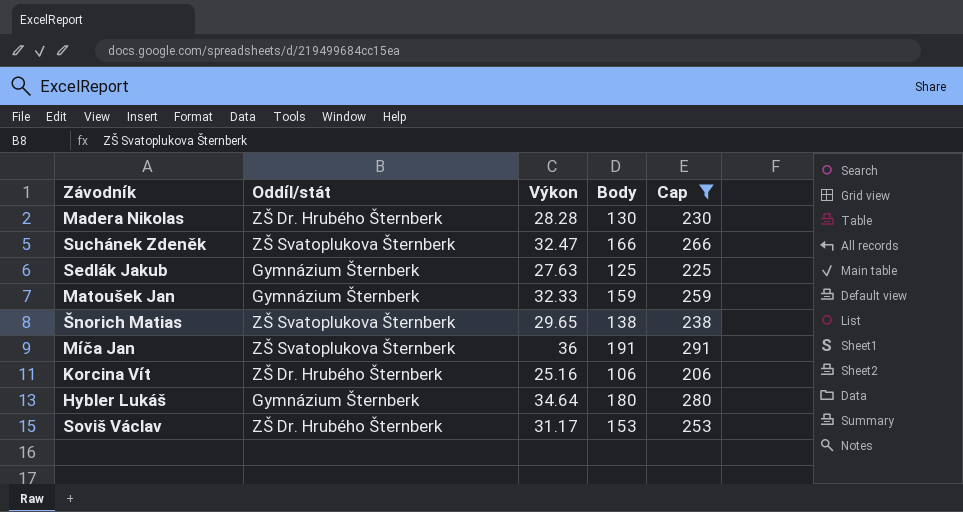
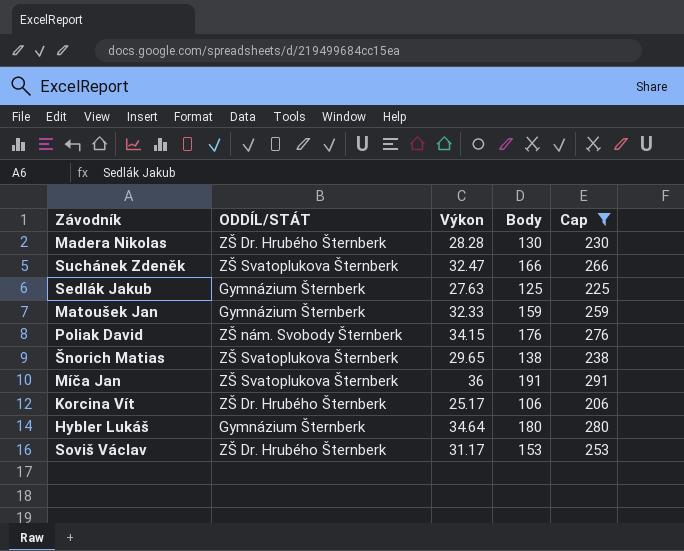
column name: Oddíl/stát -> ODDÍL/STÁT
row Poliak David: none -> ZŠ nám. Svobody Šternberk | 34.15 | 176 | 276
Korcina Vít | Výkon: 25.16 -> 25.17

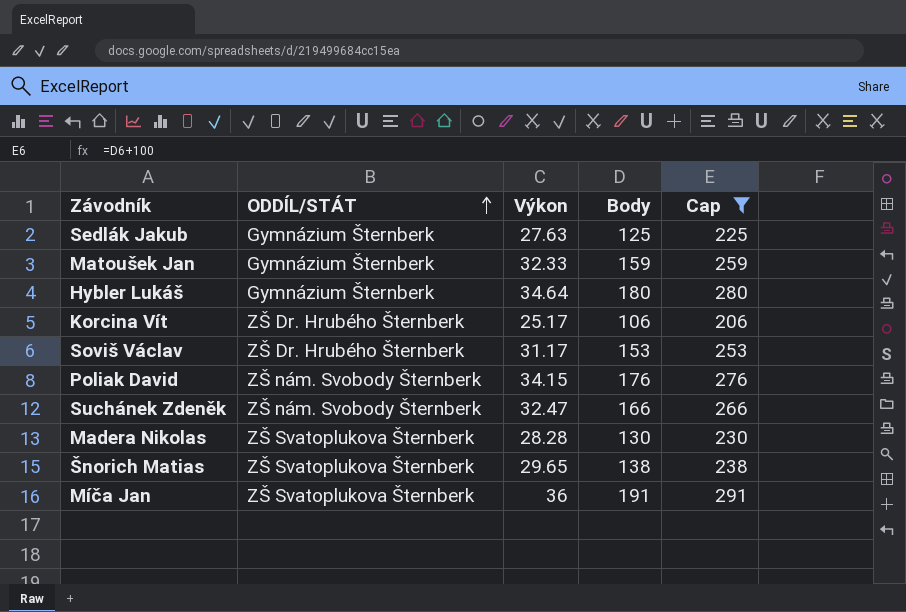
row order: none -> ODDÍL/STÁT ascending
Suchánek Zdeněk | ODDÍL/STÁT: ZŠ Svatoplukova Šternberk -> ZŠ nám. Svobody Šternberk
Madera Nikolas | ODDÍL/STÁT: ZŠ Dr. Hrubého Šternberk -> ZŠ Svatoplukova Šternberk

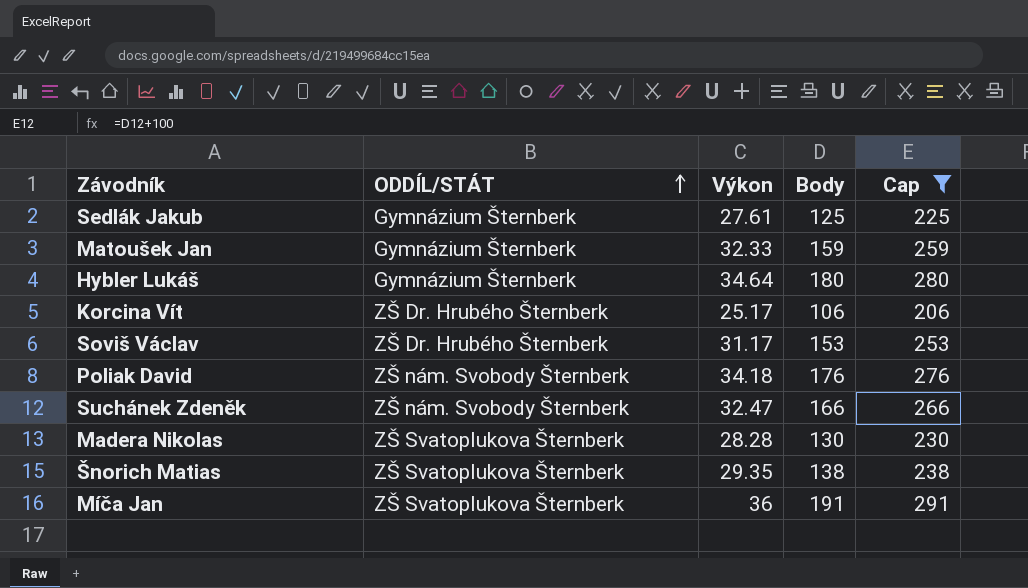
Sedlák Jakub | Výkon: 27.63 -> 27.61
Poliak David | Výkon: 34.15 -> 34.18
Šnorich Matias | Výkon: 29.65 -> 29.35

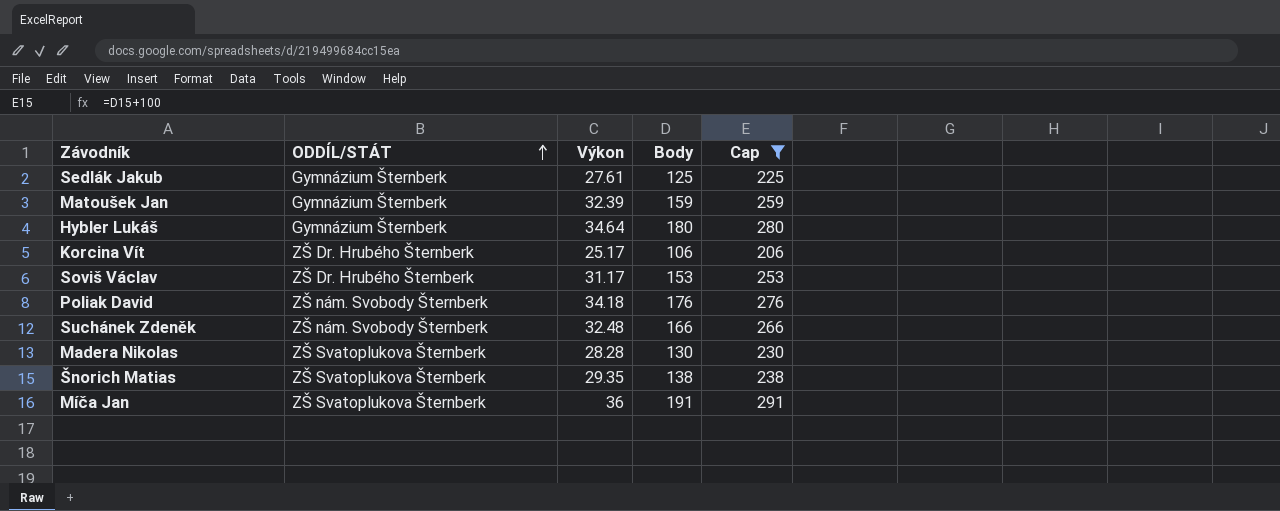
Matoušek Jan | Výkon: 32.33 -> 32.39
Suchánek Zdeněk | Výkon: 32.47 -> 32.48

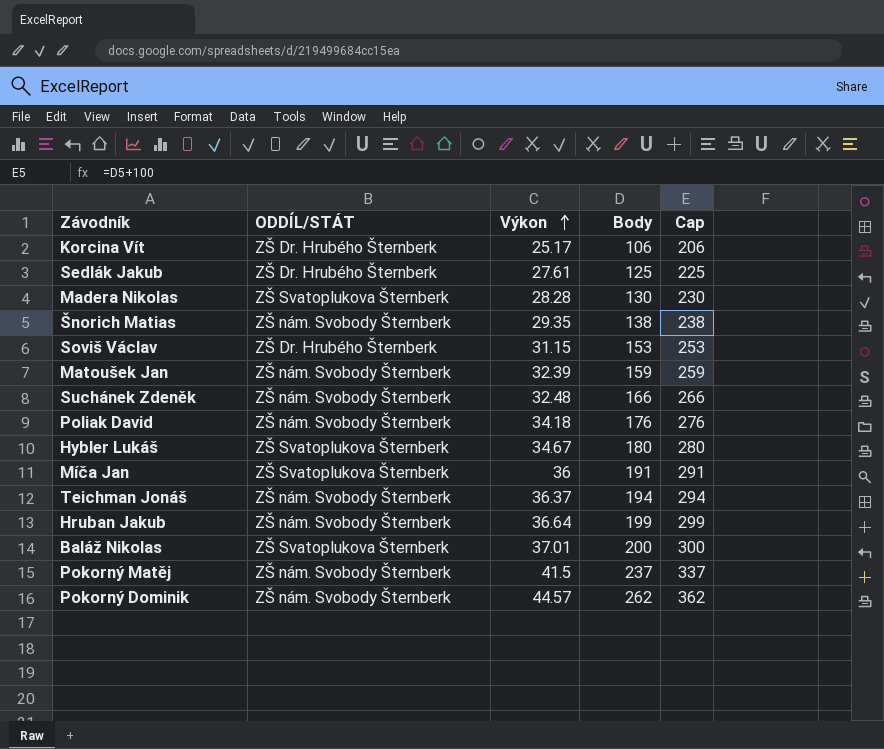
filter: Cap <= 291 -> none
row order: ODDÍL/STÁT ascending -> Výkon ascending
Sedlák Jakub | ODDÍL/STÁT: Gymnázium Šternberk -> ZŠ Dr. Hrubého Šternberk
Šnorich Matias | ODDÍL/STÁT: ZŠ Svatoplukova Šternberk -> ZŠ nám. Svobody Šternberk
Soviš Václav | Výkon: 31.17 -> 31.15
Matoušek Jan | ODDÍL/STÁT: Gymnázium Šternberk -> ZŠ nám. Svobody Šternberk
Hybler Lukáš | ODDÍL/STÁT: Gymnázium Šternberk -> ZŠ Svatoplukova Šternberk
Hybler Lukáš | Výkon: 34.64 -> 34.67

